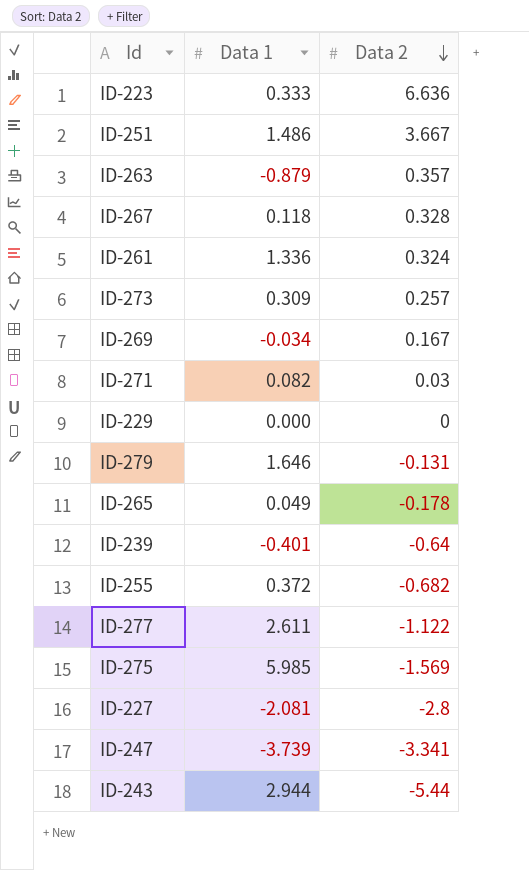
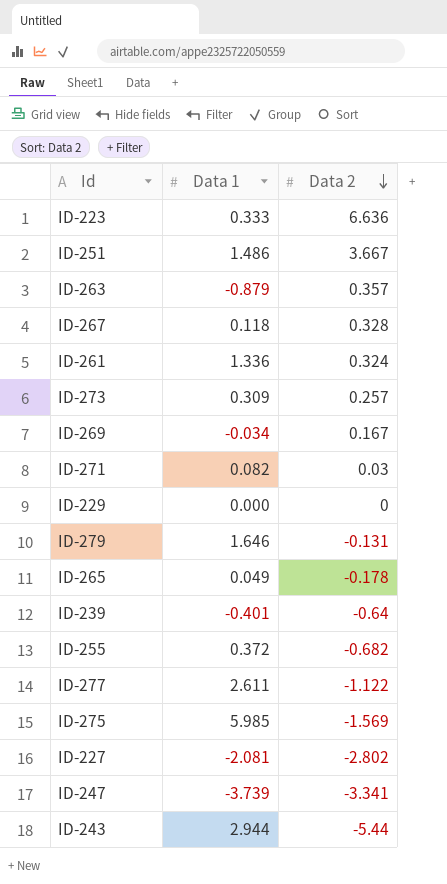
ID-227 | Data 2: -2.8 -> -2.802

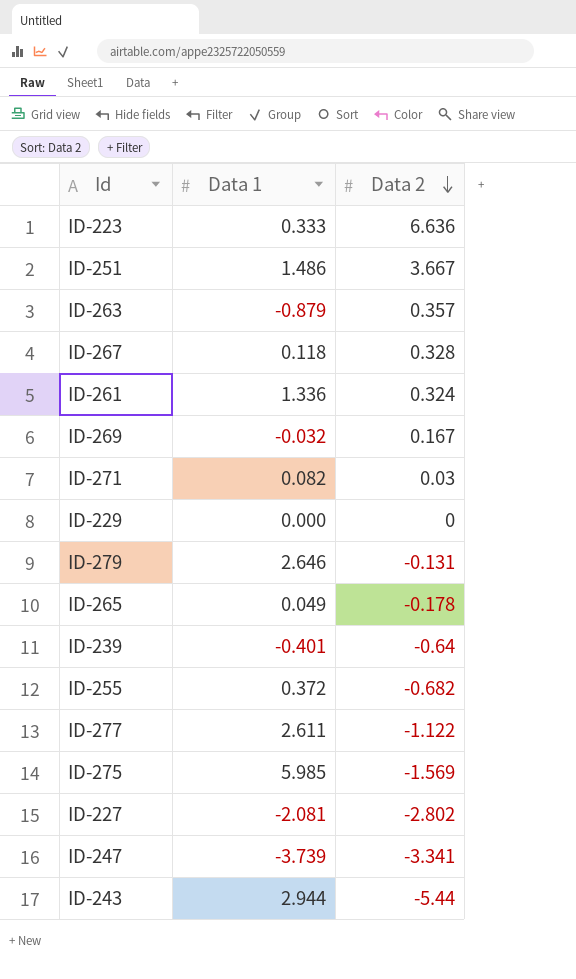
row ID-273: 0.309 | 0.257 -> none
ID-269 | Data 1: -0.034 -> -0.032
ID-279 | Data 1: 1.646 -> 2.646

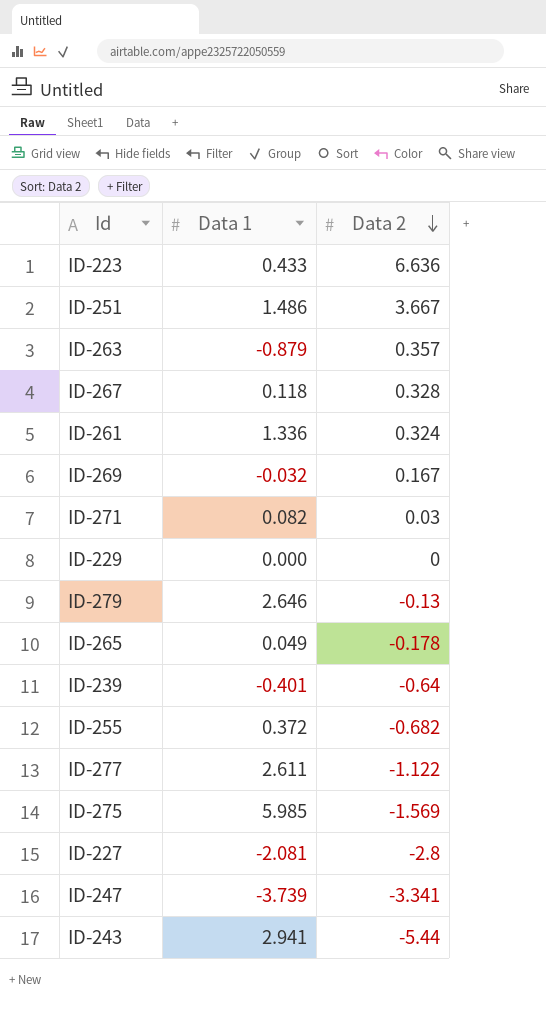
ID-223 | Data 1: 0.333 -> 0.433
ID-279 | Data 2: -0.131 -> -0.13
ID-227 | Data 2: -2.802 -> -2.8
ID-243 | Data 1: 2.944 -> 2.941

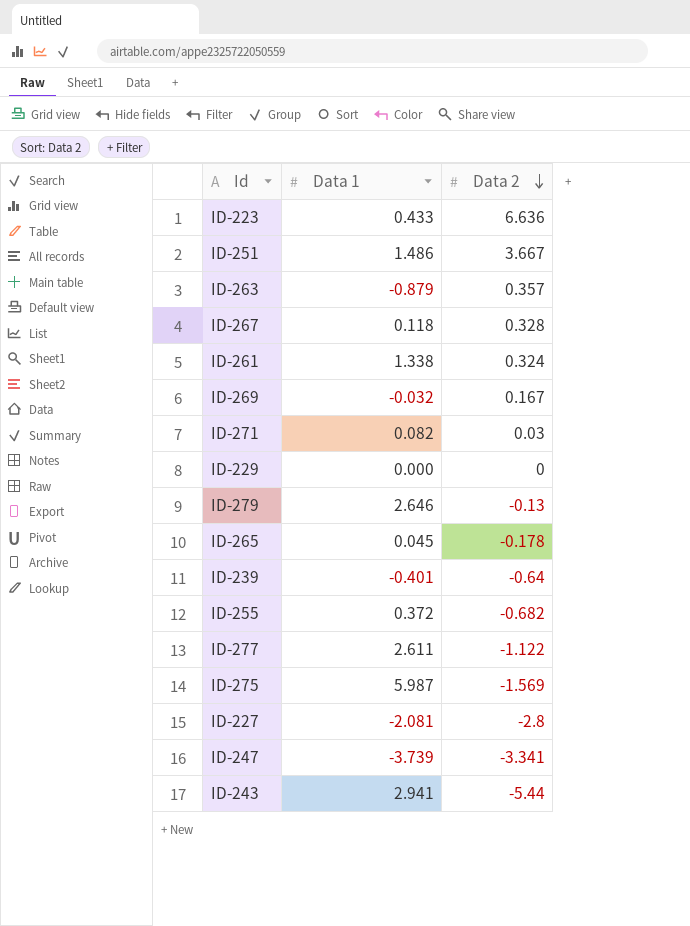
ID-261 | Data 1: 1.336 -> 1.338
ID-265 | Data 1: 0.049 -> 0.045
ID-275 | Data 1: 5.985 -> 5.987

